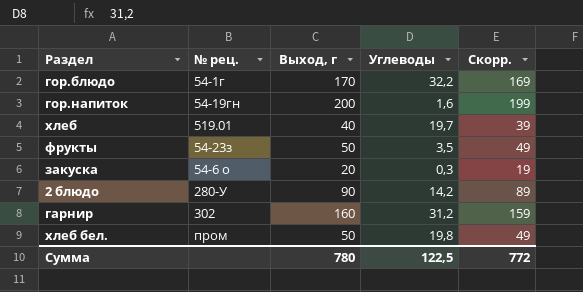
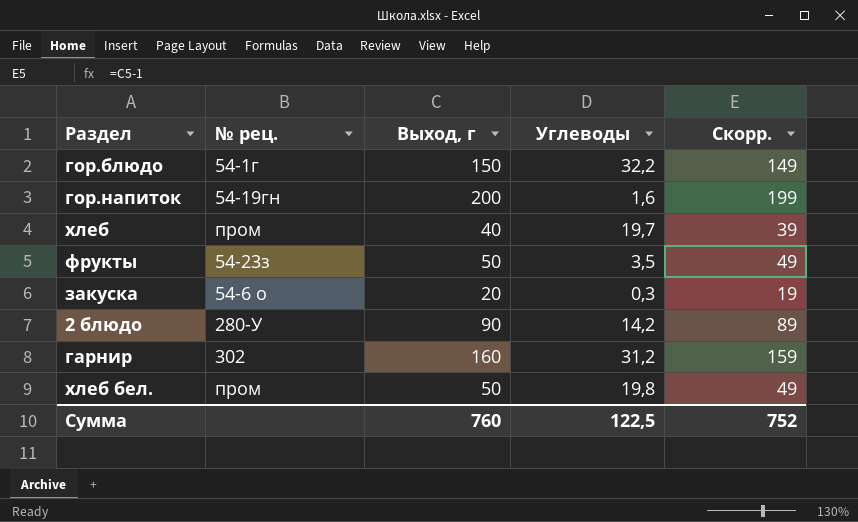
гор.блюдо | Выход, г: 170 -> 150
гор.блюдо | Скорр.: 169 -> 149
хлеб | № рец.: 519.01 -> пром
Сумма | Выход, г: 780 -> 760
Сумма | Скорр.: 772 -> 752

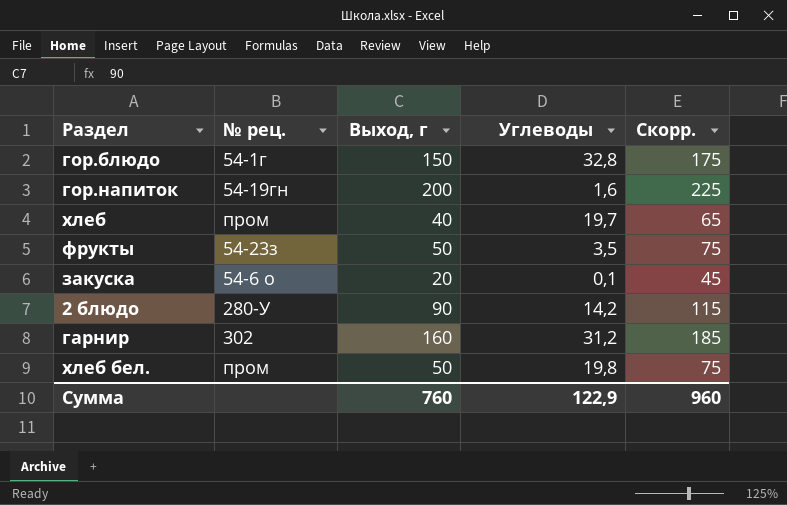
column Скорр. | formula: [Выход, г] - 1 -> [Выход, г] + 25
гор.блюдо | Углеводы: 32,2 -> 32,8
закуска | Углеводы: 0,3 -> 0,1
Сумма | Углеводы: 122,5 -> 122,9
Сумма | Скорр.: 752 -> 960

